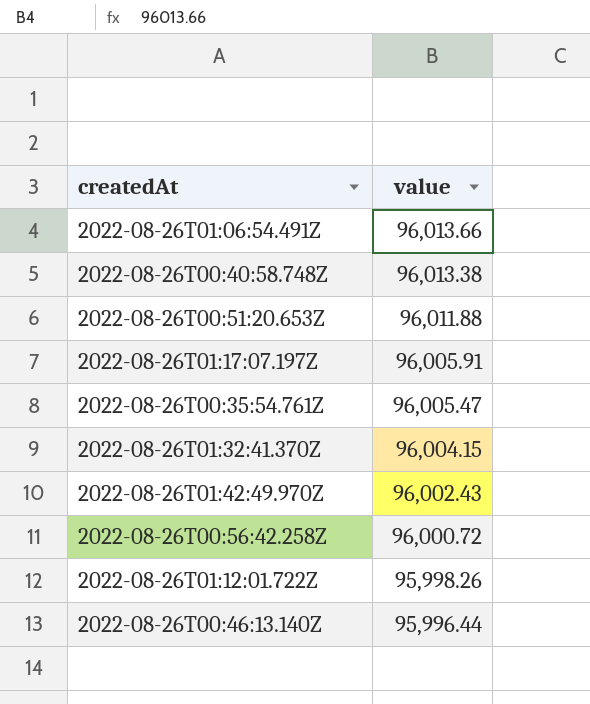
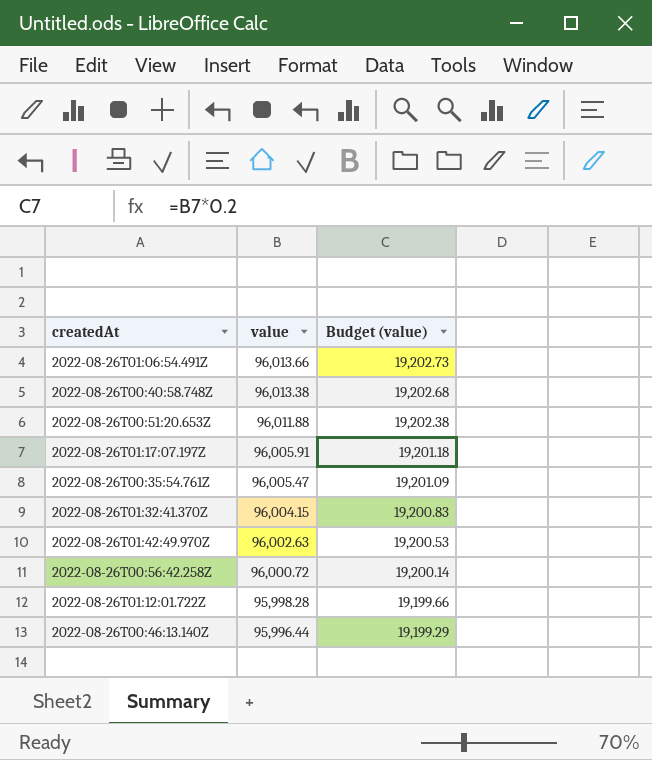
column Budget (value) | formula: none -> [value] * 0.2
2022-08-26T01:42:49.970Z | value: 96,002.43 -> 96,002.63
2022-08-26T01:12:01.722Z | value: 95,998.26 -> 95,998.28

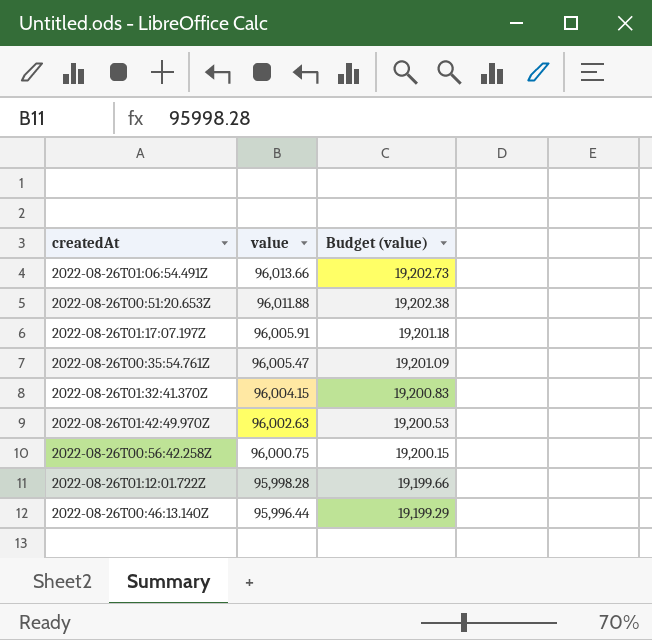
row 2022-08-26T00:40:58.748Z: 96,013.38 | 19,202.68 -> none
2022-08-26T00:56:42.258Z | value: 96,000.72 -> 96,000.75
2022-08-26T00:56:42.258Z | Budget (value): 19,200.14 -> 19,200.15

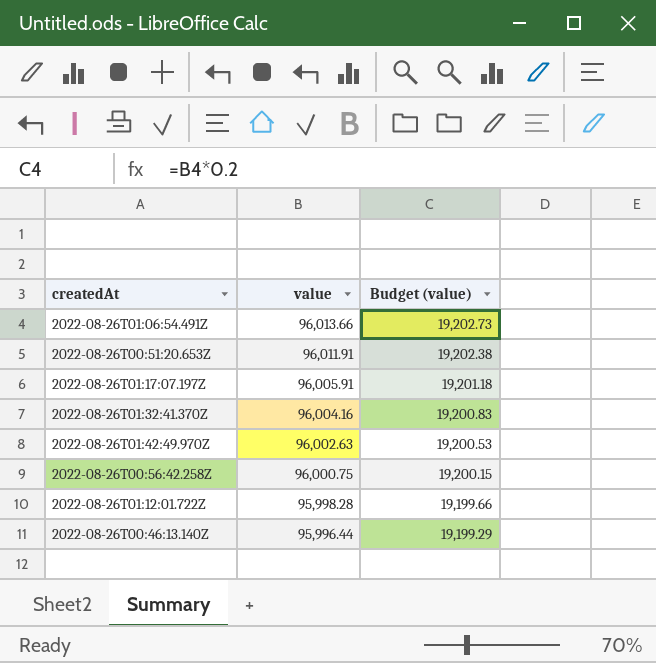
row 2022-08-26T00:35:54.761Z: 96,005.47 | 19,201.09 -> none
2022-08-26T00:51:20.653Z | value: 96,011.88 -> 96,011.91
2022-08-26T01:32:41.370Z | value: 96,004.15 -> 96,004.16

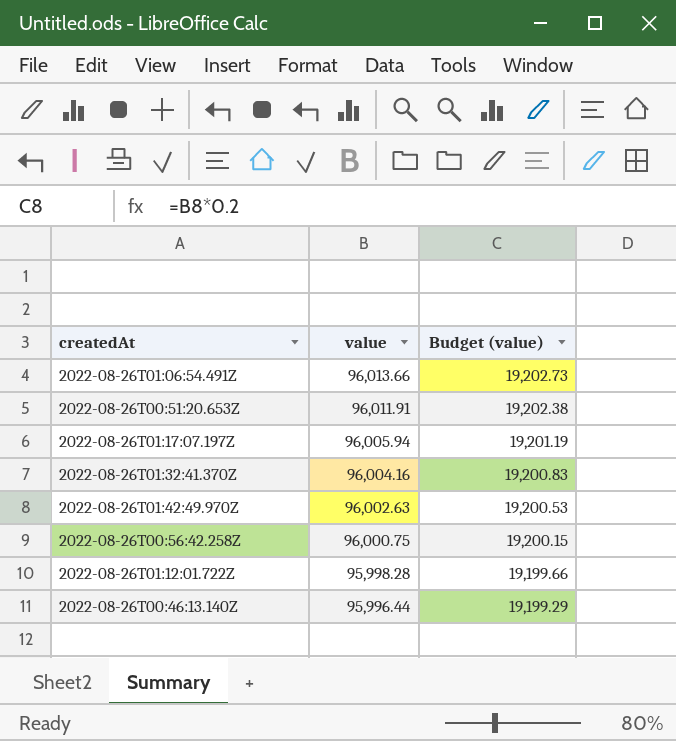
2022-08-26T01:17:07.197Z | value: 96,005.91 -> 96,005.94
2022-08-26T01:17:07.197Z | Budget (value): 19,201.18 -> 19,201.19

